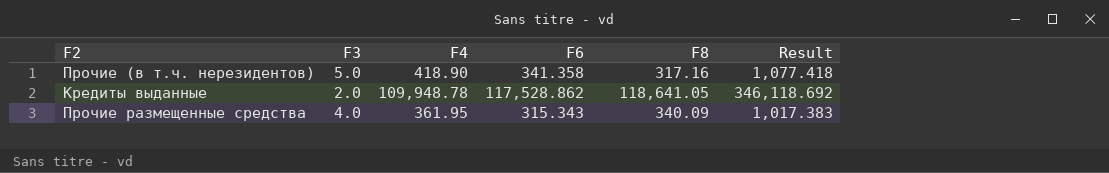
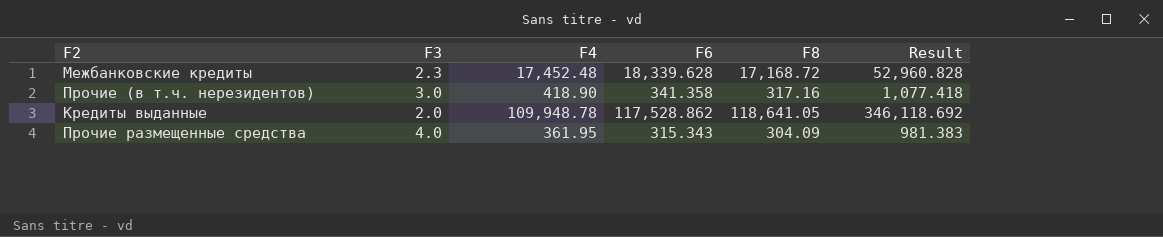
row Межбанковские кредиты: none -> 2.3 | 17,452.48 | 18,339.628 | 17,168.72 | 52,960.828
Прочие (в т.ч. нерезидентов) | F3: 5.0 -> 3.0
Прочие размещенные средства | F8: 340.09 -> 304.09
Прочие размещенные средства | Result: 1,017.383 -> 981.383

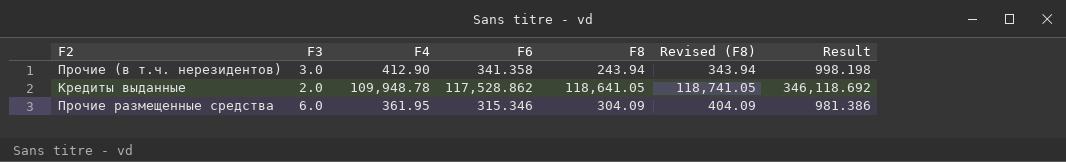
column Revised (F8) | formula: none -> [F8] + 100
row Межбанковские кредиты: 2.3 | 17,452.48 | 18,339.628 | 17,168.72 | 52,960.828 -> none
Прочие (в т.ч. нерезидентов) | F4: 418.90 -> 412.90
Прочие (в т.ч. нерезидентов) | F8: 317.16 -> 243.94
Прочие (в т.ч. нерезидентов) | Result: 1,077.418 -> 998.198
Прочие размещенные средства | F3: 4.0 -> 6.0
Прочие размещенные средства | F6: 315.343 -> 315.346
Прочие размещенные средства | Result: 981.383 -> 981.386

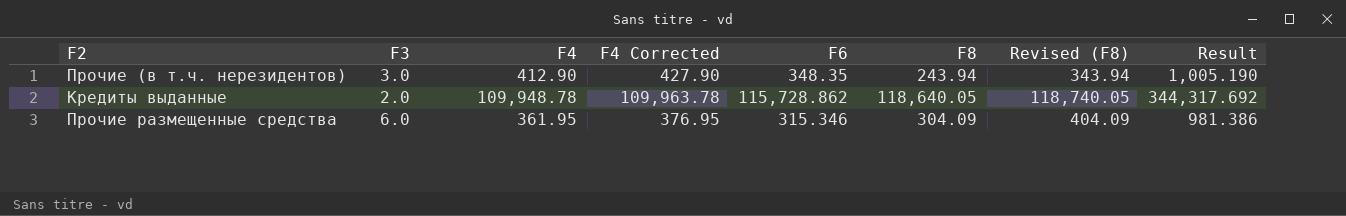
column F4 Corrected | formula: none -> [F4] + 15
Прочие (в т.ч. нерезидентов) | F6: 341.358 -> 348.35
Прочие (в т.ч. нерезидентов) | Result: 998.198 -> 1,005.190
Кредиты выданные | F6: 117,528.862 -> 115,728.862
Кредиты выданные | F8: 118,641.05 -> 118,640.05
Кредиты выданные | Revised (F8): 118,741.05 -> 118,740.05
Кредиты выданные | Result: 346,118.692 -> 344,317.692

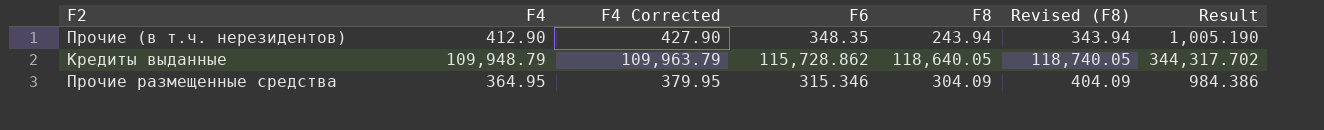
column F3 | position: 2 -> none
Кредиты выданные | F4: 109,948.78 -> 109,948.79
Кредиты выданные | F4 Corrected: 109,963.78 -> 109,963.79
Кредиты выданные | Result: 344,317.692 -> 344,317.702
Прочие размещенные средства | F4: 361.95 -> 364.95
Прочие размещенные средства | F4 Corrected: 376.95 -> 379.95
Прочие размещенные средства | Result: 981.386 -> 984.386

